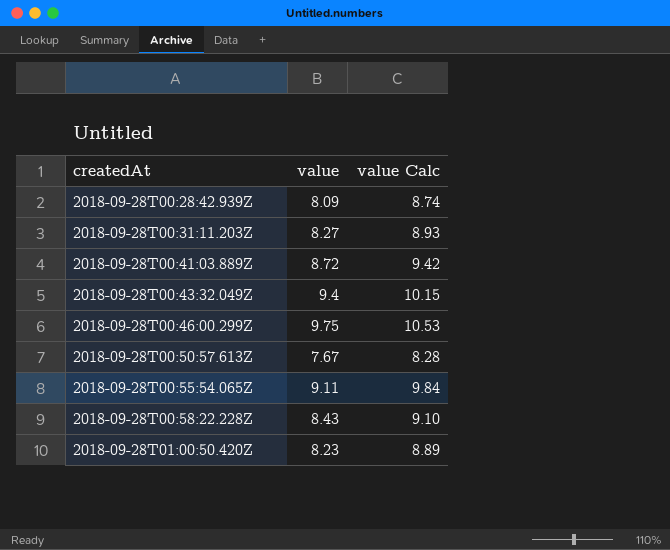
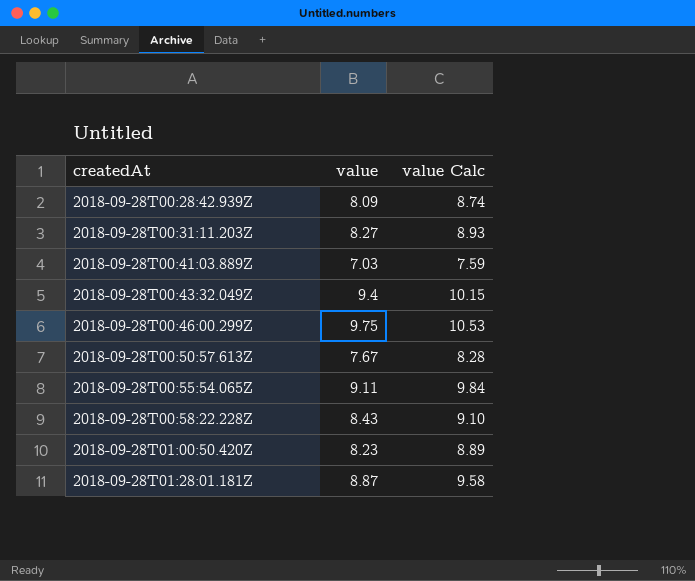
2018-09-28T00:41:03.889Z | value: 8.72 -> 7.03
2018-09-28T00:41:03.889Z | value Calc: 9.42 -> 7.59
row 2018-09-28T01:28:01.181Z: none -> 8.87 | 9.58

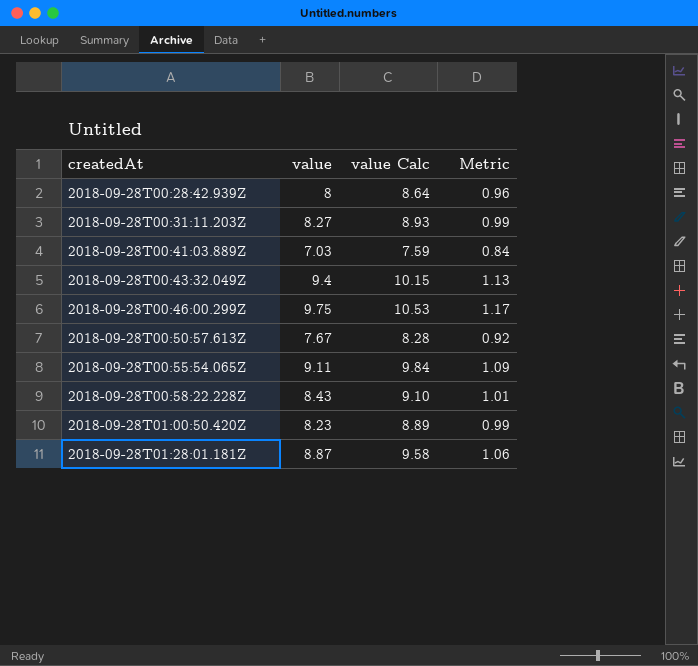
column Metric | formula: none -> [value] * 0.12
2018-09-28T00:28:42.939Z | value: 8.09 -> 8
2018-09-28T00:28:42.939Z | value Calc: 8.74 -> 8.64

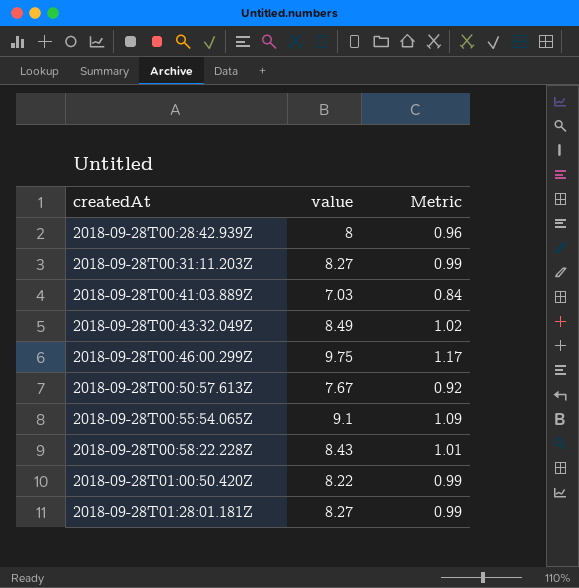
column value Calc | formula: [value] * 1.08 -> none
2018-09-28T00:43:32.049Z | value: 9.4 -> 8.49
2018-09-28T00:43:32.049Z | Metric: 1.13 -> 1.02
2018-09-28T00:55:54.065Z | value: 9.11 -> 9.1
2018-09-28T01:00:50.420Z | value: 8.23 -> 8.22
2018-09-28T01:28:01.181Z | value: 8.87 -> 8.27
2018-09-28T01:28:01.181Z | Metric: 1.06 -> 0.99

